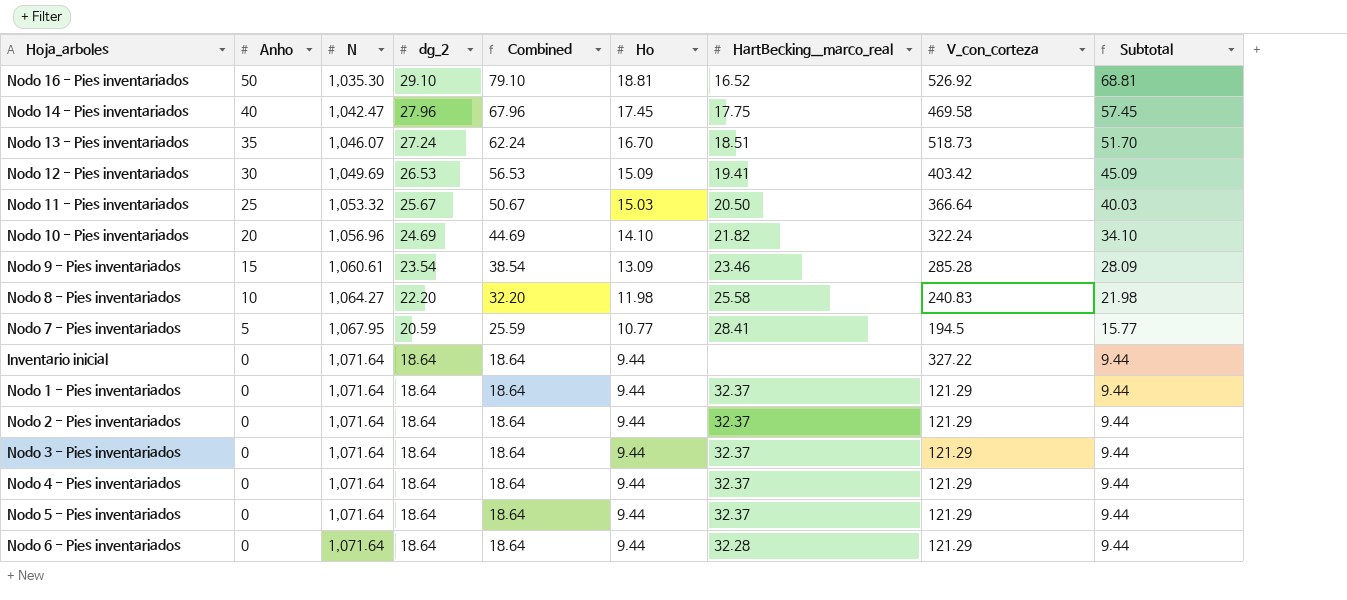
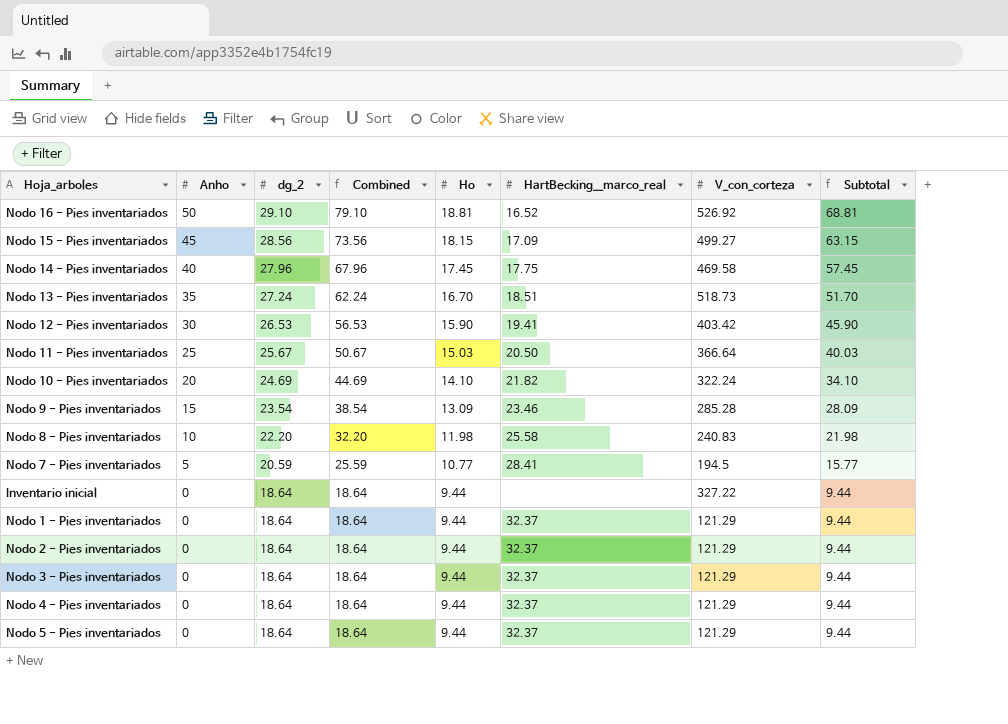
column N | position: 3 -> none
row Nodo 6 - Pies inventariados: 0 | 1,071.64 | 18.64 | 18.64 | 9.44 | 32.28 | 121.29 | 9.44 -> none
row Nodo 15 - Pies inventariados: none -> 45 | 28.56 | 73.56 | 18.15 | 17.09 | 499.27 | 63.15
Nodo 12 - Pies inventariados | Ho: 15.09 -> 15.90
Nodo 12 - Pies inventariados | Subtotal: 45.09 -> 45.90

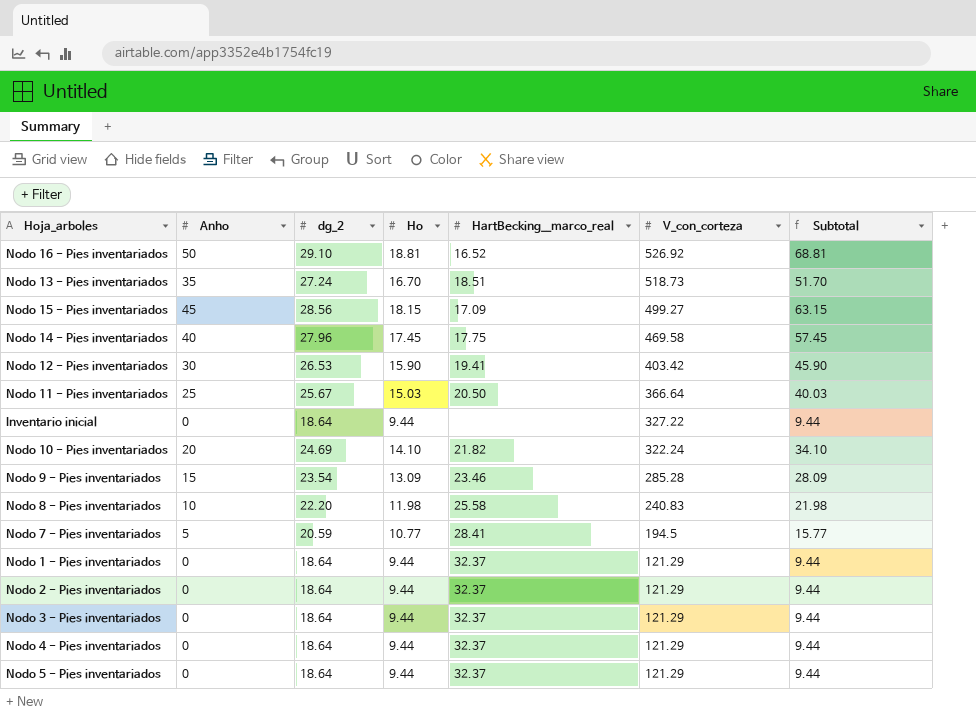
row order: Anho descending -> V_con_corteza descending
column Combined | formula: [Anho] + [dg_2] -> none

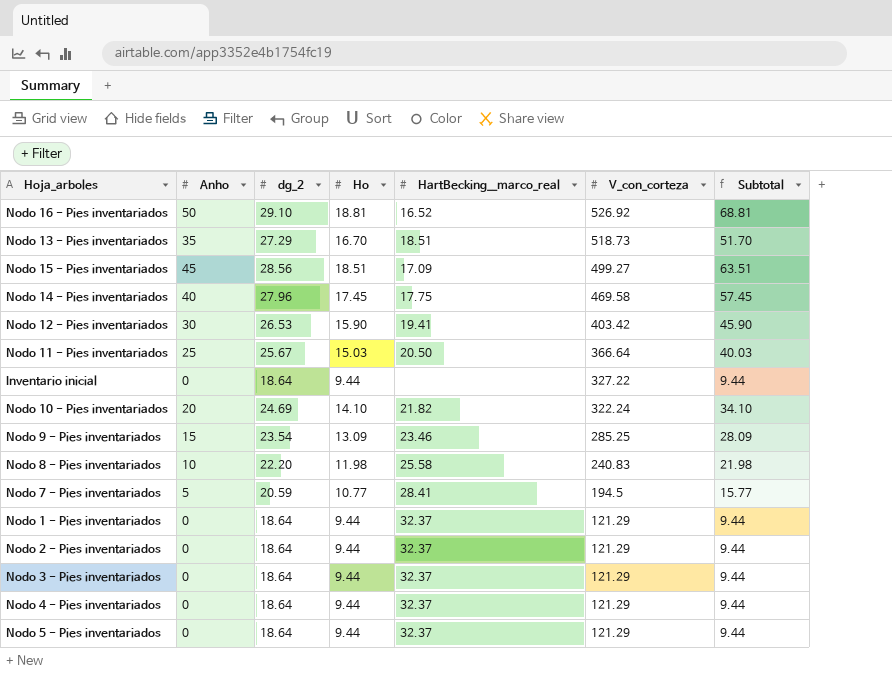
Nodo 13 - Pies inventariados | dg_2: 27.24 -> 27.29
Nodo 15 - Pies inventariados | Ho: 18.15 -> 18.51
Nodo 15 - Pies inventariados | Subtotal: 63.15 -> 63.51
Nodo 9 - Pies inventariados | V_con_corteza: 285.28 -> 285.25

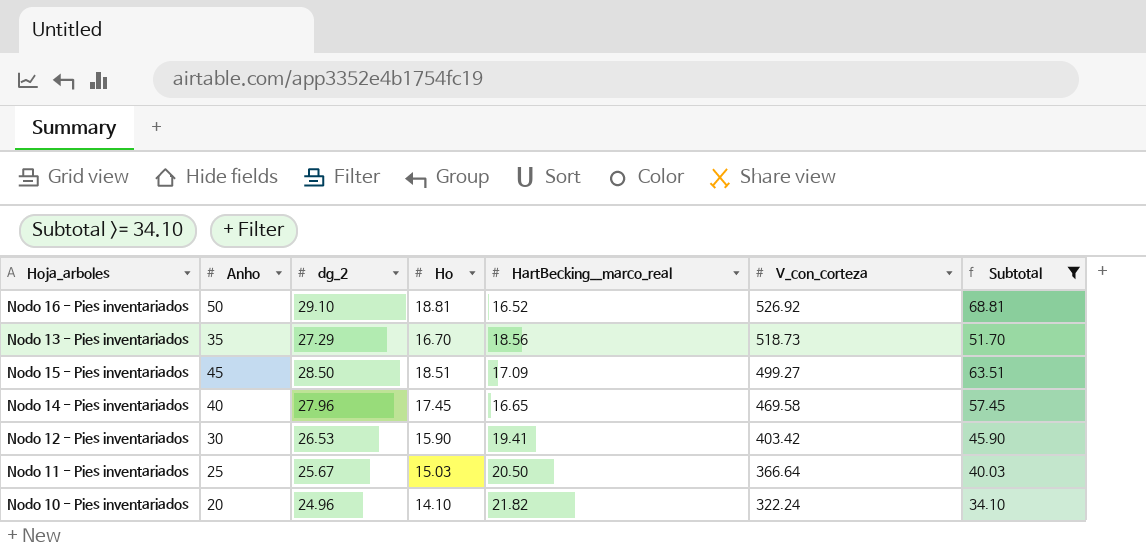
filter: none -> Subtotal >= 34.10
Nodo 13 - Pies inventariados | HartBecking__marco_real: 18.51 -> 18.56
Nodo 15 - Pies inventariados | dg_2: 28.56 -> 28.50
Nodo 14 - Pies inventariados | HartBecking__marco_real: 17.75 -> 16.65
Nodo 10 - Pies inventariados | dg_2: 24.69 -> 24.96

